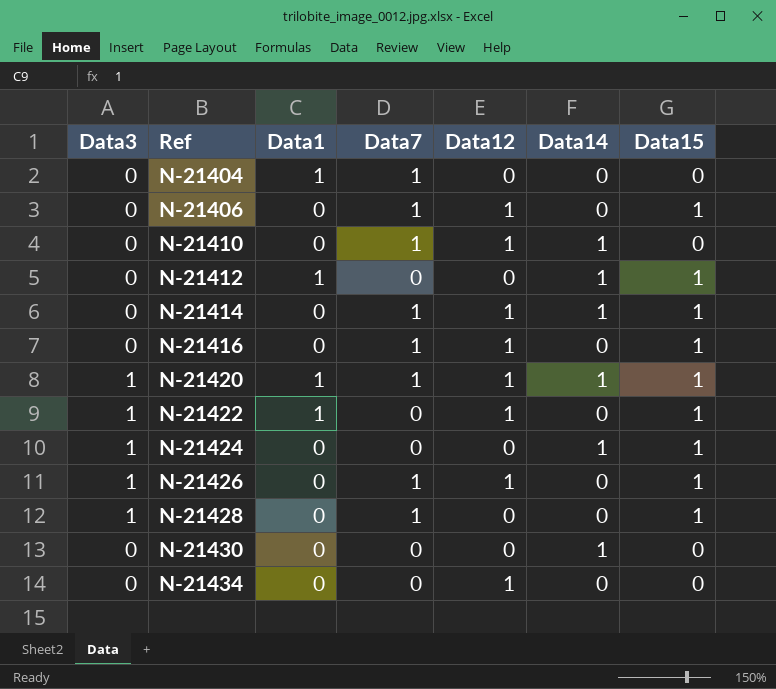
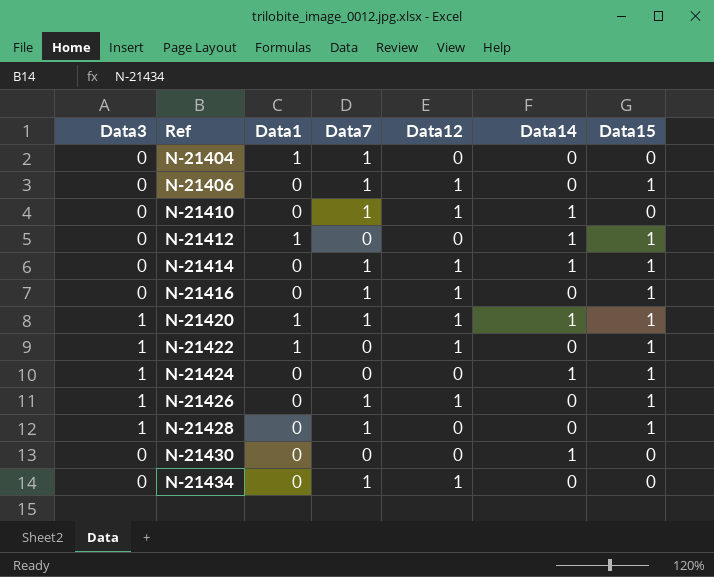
N-21434 | Data7: 0 -> 1

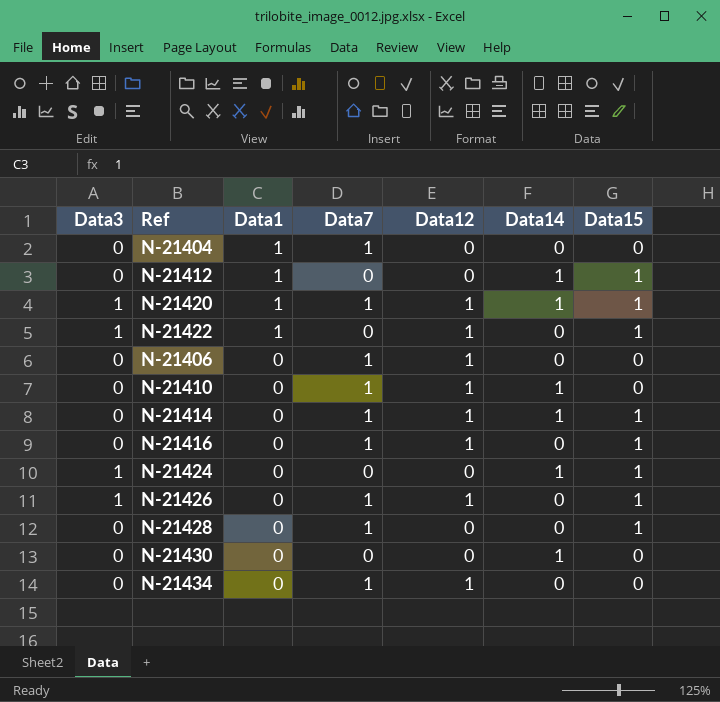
row order: Ref ascending -> Data1 descending
N-21406 | Data15: 1 -> 0
N-21428 | Data3: 1 -> 0

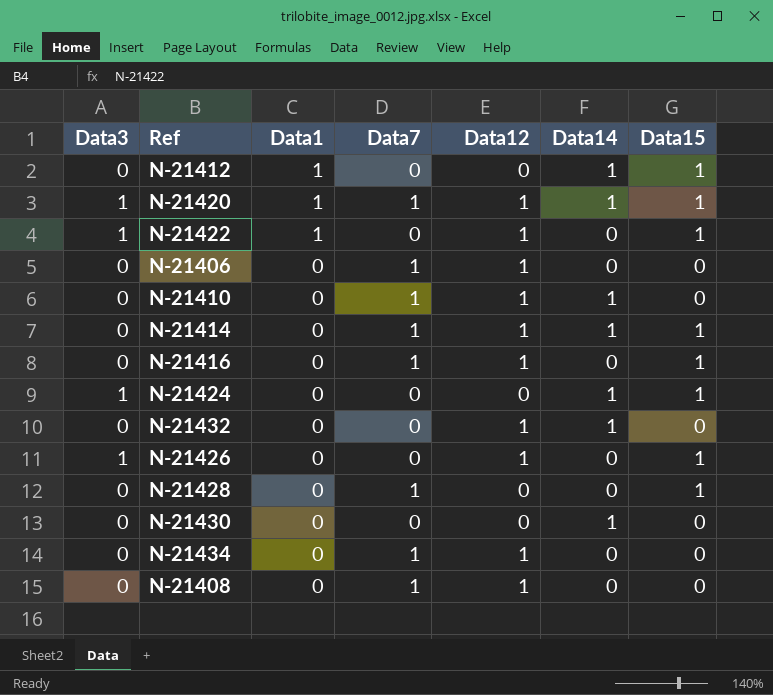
row N-21404: 0 | 1 | 1 | 0 | 0 | 0 -> none
row N-21432: none -> 0 | 0 | 0 | 1 | 1 | 0
N-21426 | Data7: 1 -> 0
row N-21408: none -> 0 | 0 | 1 | 1 | 0 | 0

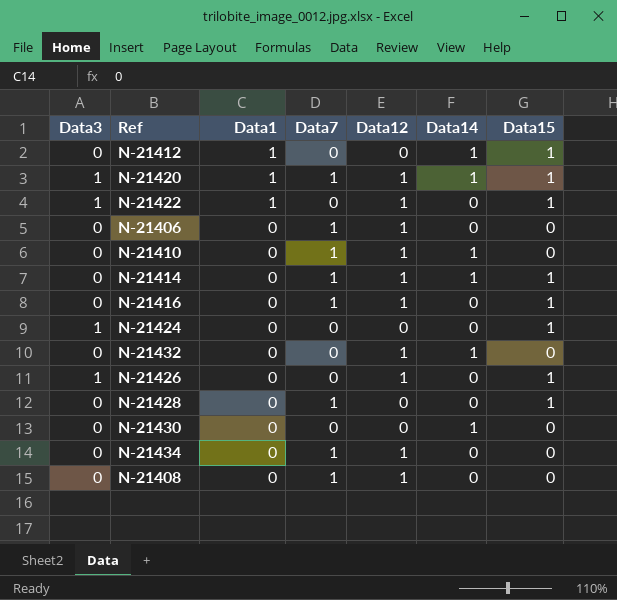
N-21424 | Data14: 1 -> 0

